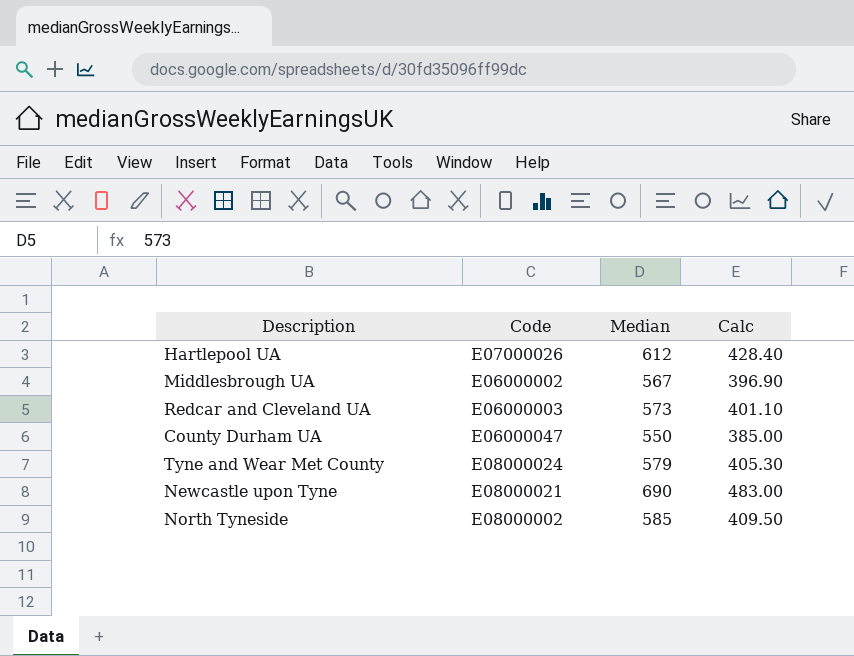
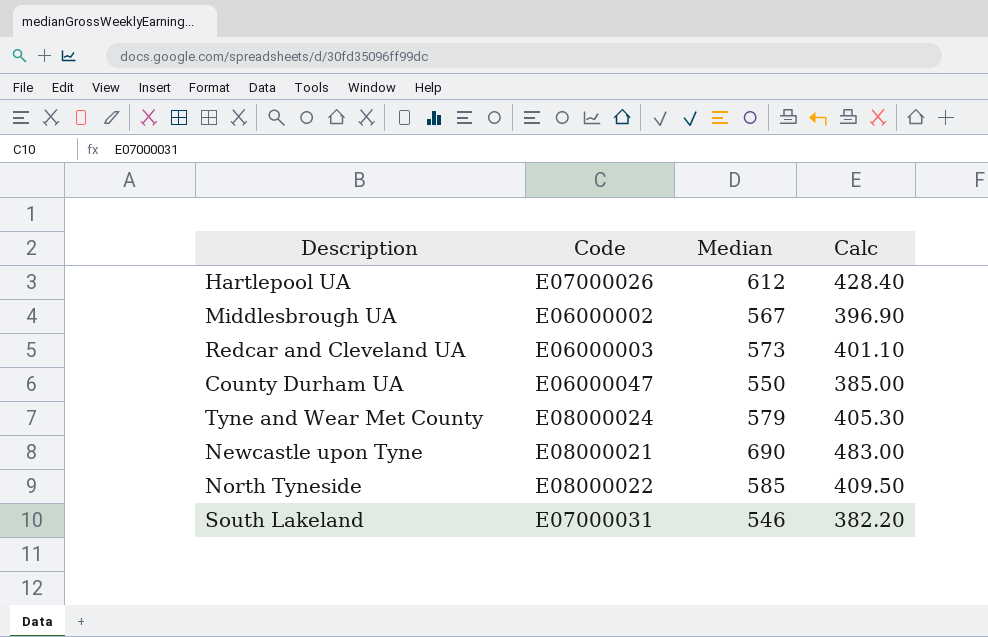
North Tyneside | Code: E08000002 -> E08000022
row South Lakeland: none -> E07000031 | 546 | 382.20

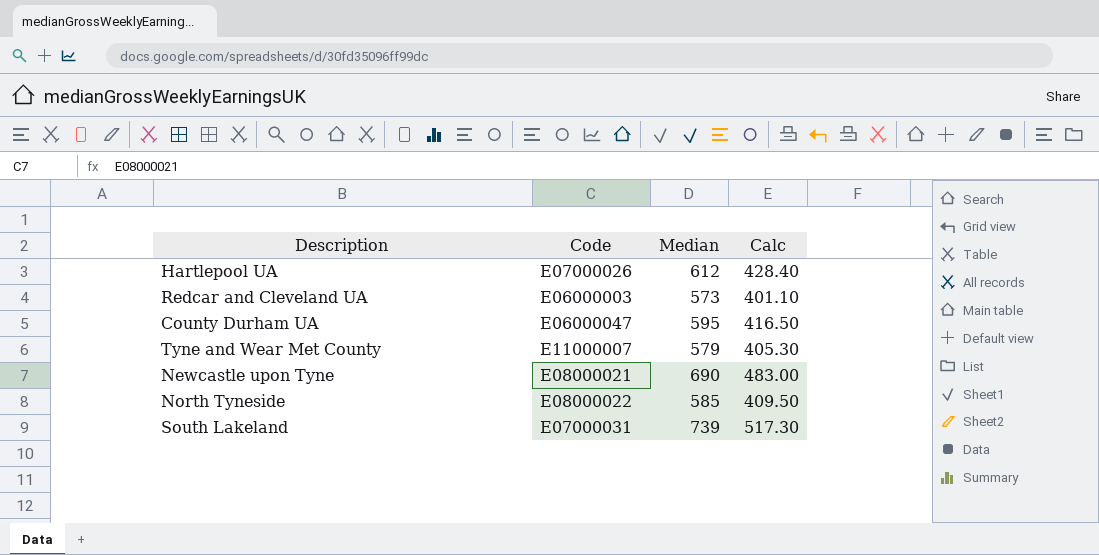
row Middlesbrough UA: E06000002 | 567 | 396.90 -> none
County Durham UA | Median: 550 -> 595
County Durham UA | Calc: 385.00 -> 416.50
Tyne and Wear Met County | Code: E08000024 -> E11000007
South Lakeland | Median: 546 -> 739
South Lakeland | Calc: 382.20 -> 517.30

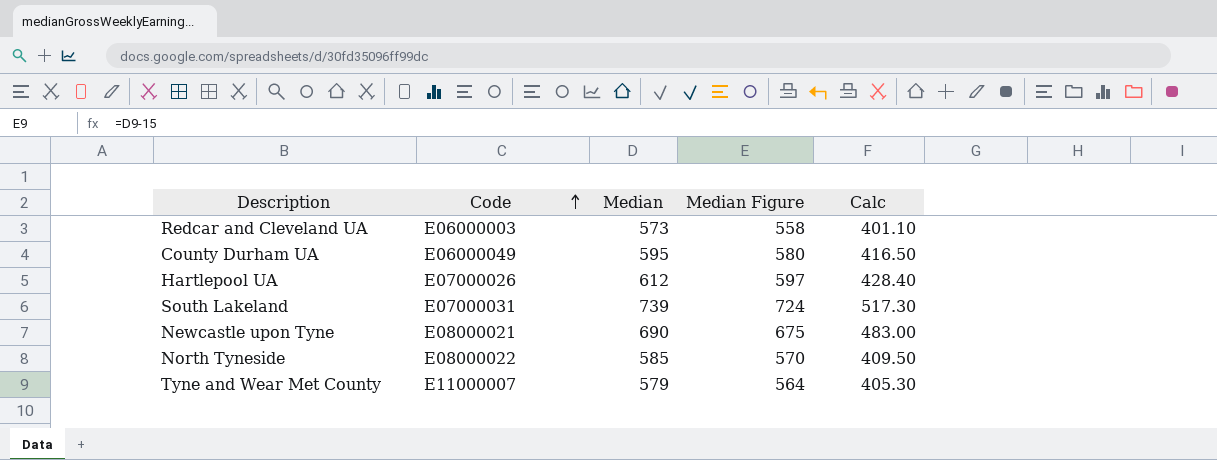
row order: none -> Code ascending
column Median Figure | formula: none -> [Median] - 15
County Durham UA | Code: E06000047 -> E06000049

